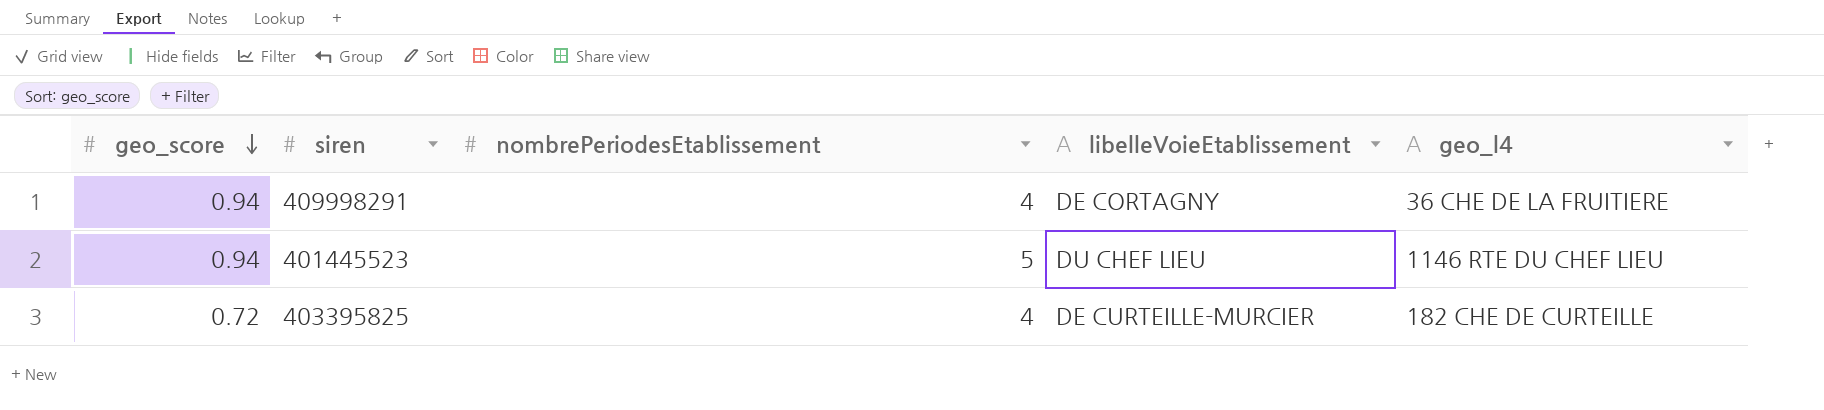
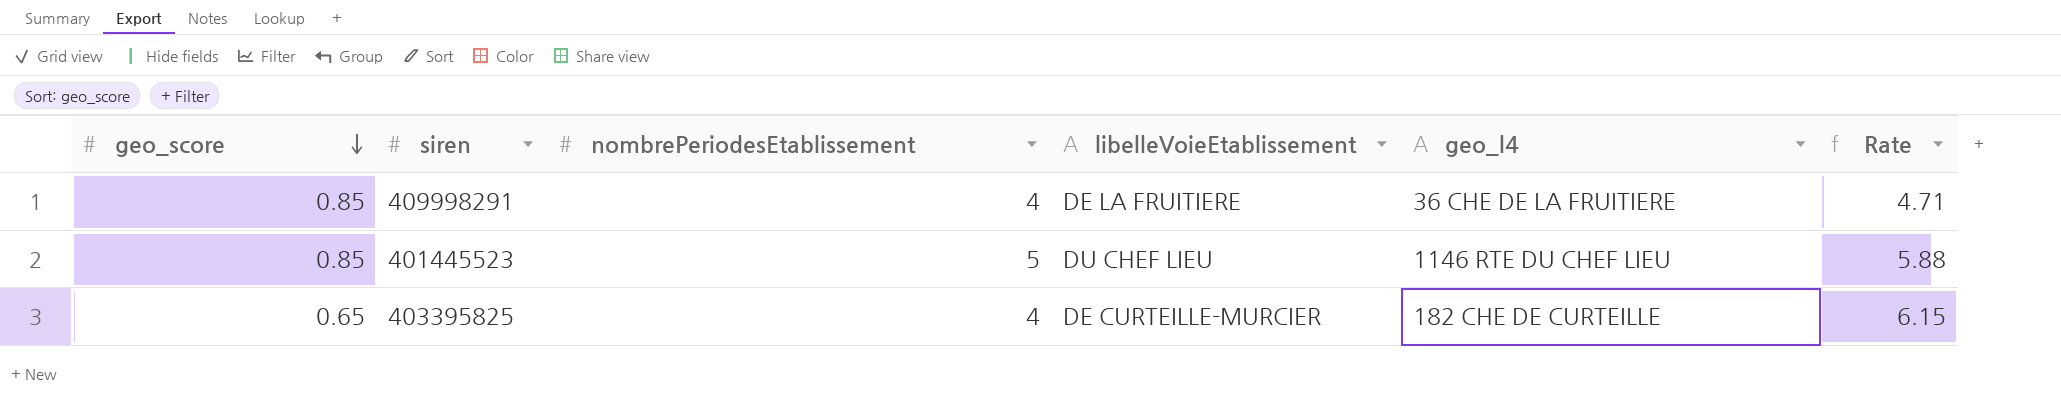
column Rate | formula: none -> [nombrePeriodesEtablissement] / [geo_score]
409998291 | geo_score: 0.94 -> 0.85
409998291 | libelleVoieEtablissement: DE CORTAGNY -> DE LA FRUITIERE
401445523 | geo_score: 0.94 -> 0.85
403395825 | geo_score: 0.72 -> 0.65

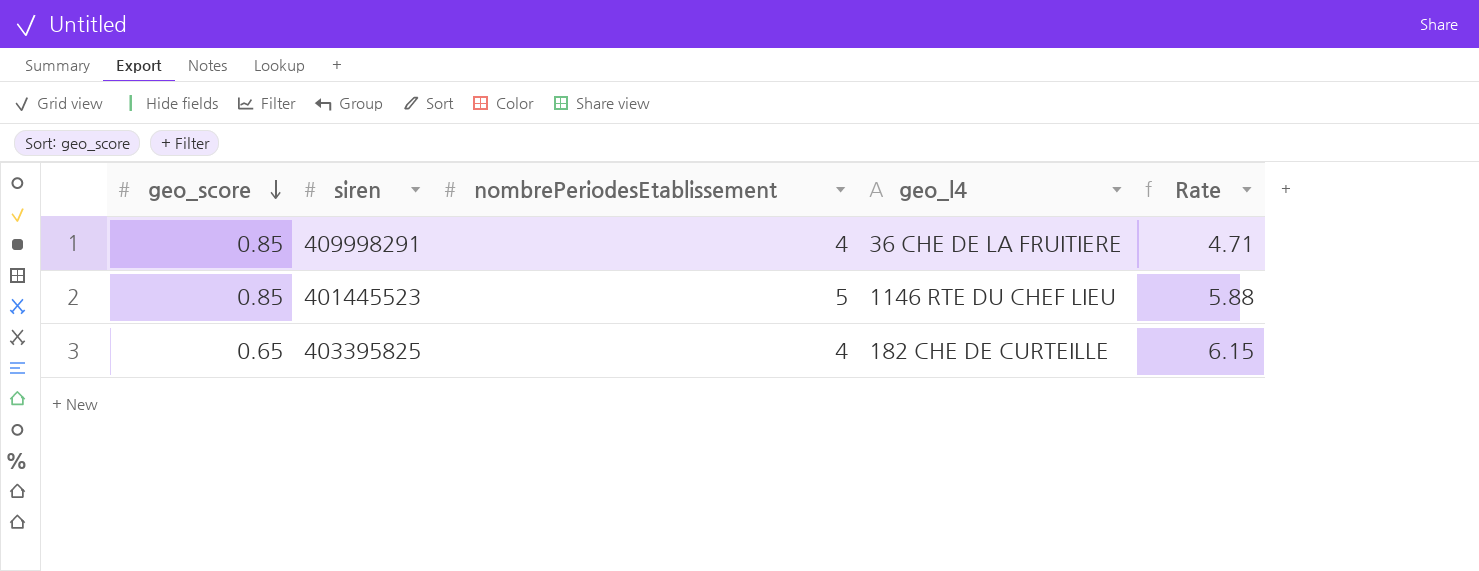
column libelleVoieEtablissement | position: 4 -> none

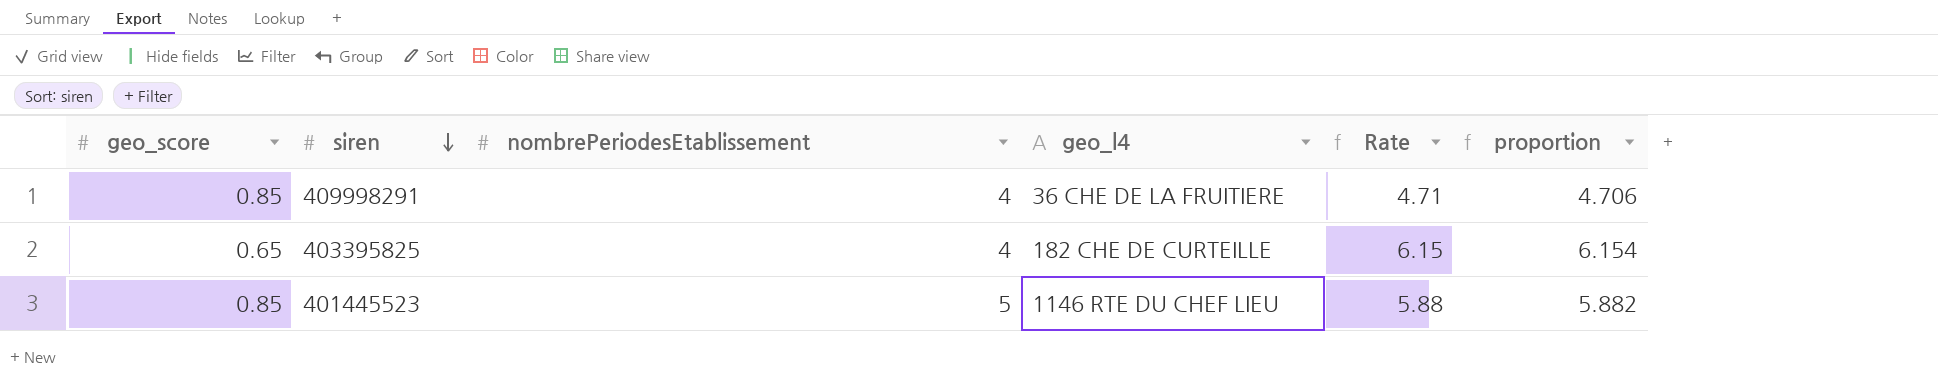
row order: geo_score descending -> siren descending
column proportion | formula: none -> [nombrePeriodesEtablissement] / [geo_score]

